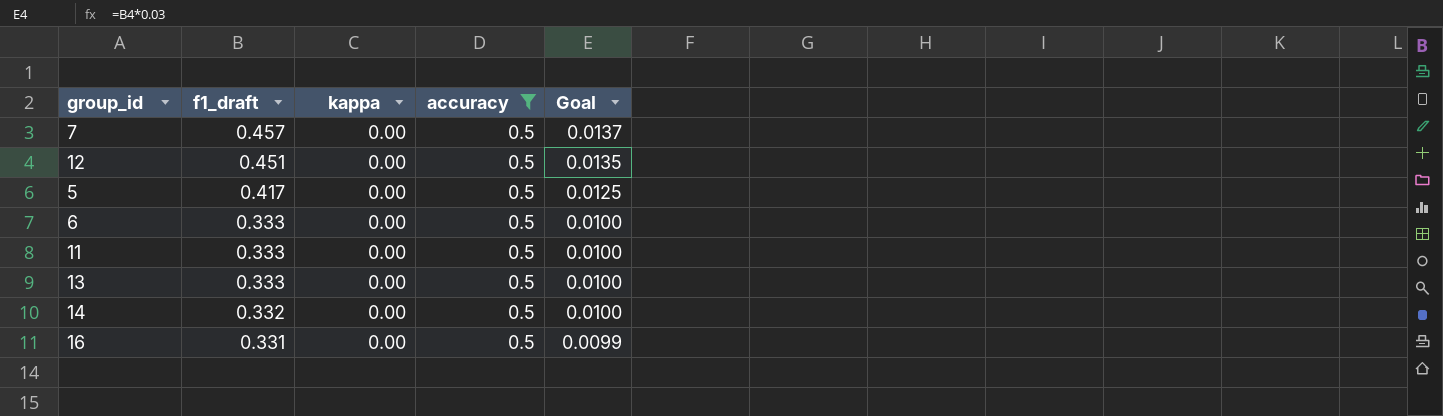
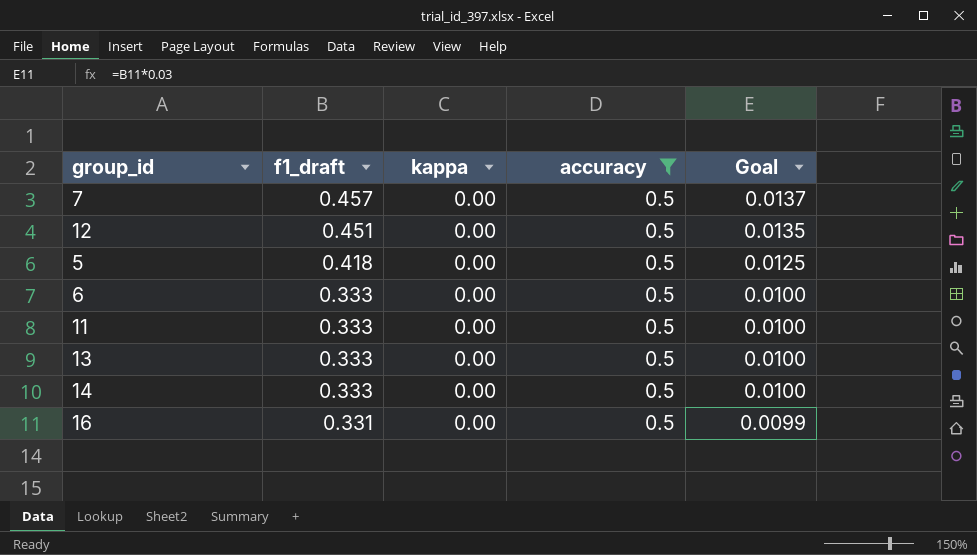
5 | f1_draft: 0.417 -> 0.418
14 | f1_draft: 0.332 -> 0.333

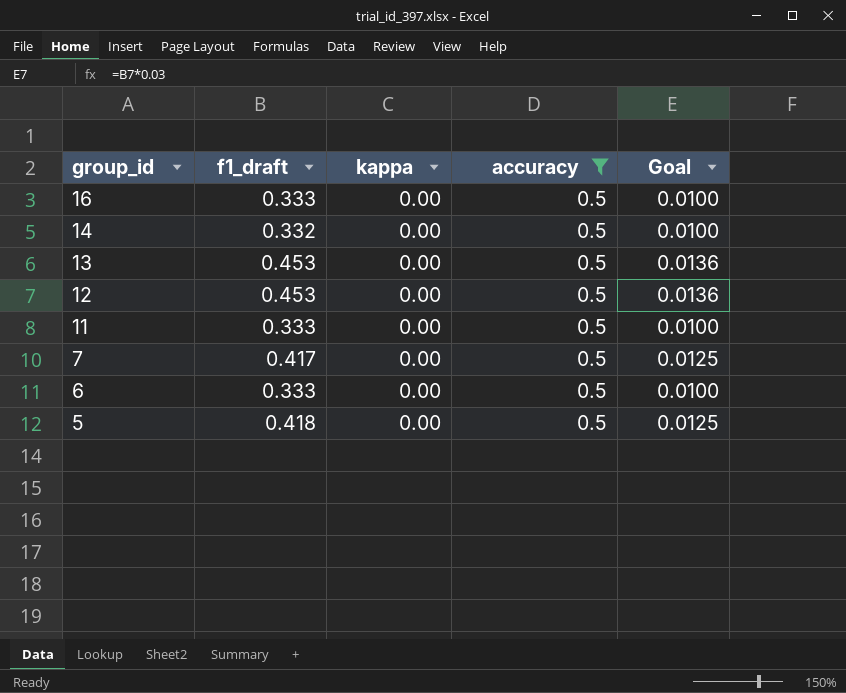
row order: f1_draft descending -> group_id descending
16 | f1_draft: 0.331 -> 0.333
16 | Goal: 0.0099 -> 0.0100
14 | f1_draft: 0.333 -> 0.332
13 | f1_draft: 0.333 -> 0.453
13 | Goal: 0.0100 -> 0.0136
12 | f1_draft: 0.451 -> 0.453
12 | Goal: 0.0135 -> 0.0136
7 | f1_draft: 0.457 -> 0.417
7 | Goal: 0.0137 -> 0.0125

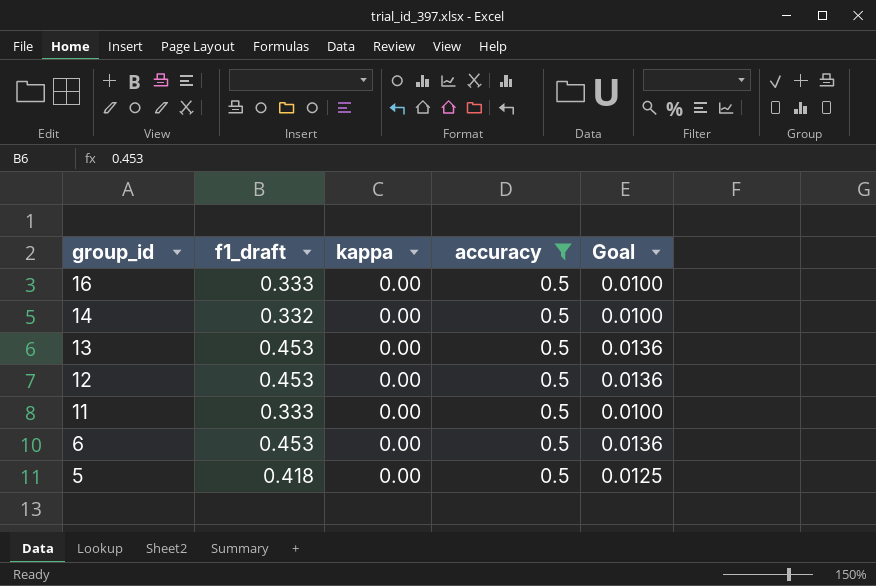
row 7: 0.417 | 0.00 | 0.5 | 0.0125 -> none
6 | f1_draft: 0.333 -> 0.453
6 | Goal: 0.0100 -> 0.0136

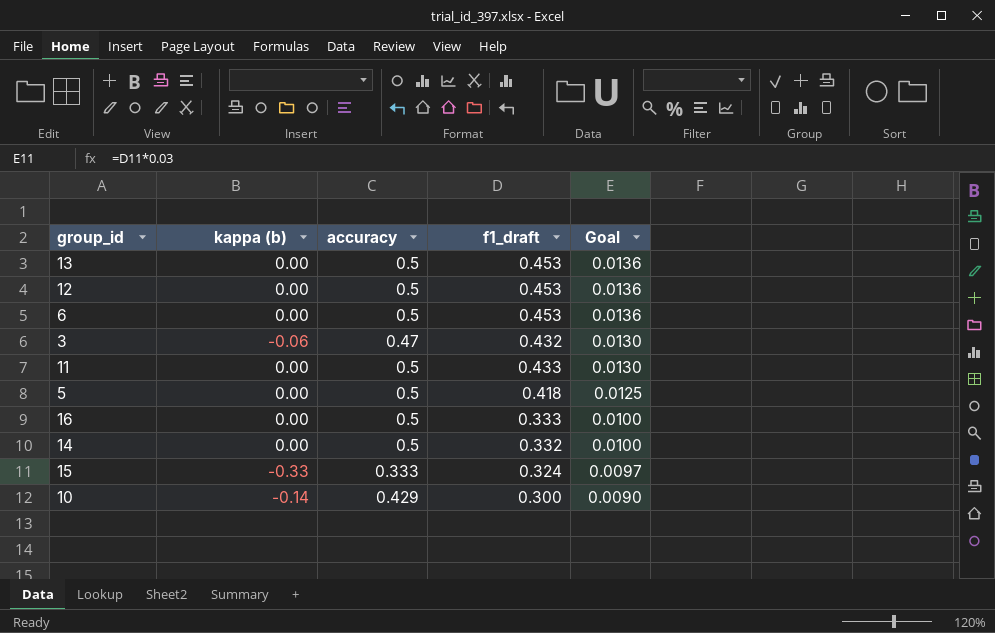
filter: accuracy = 0.5 -> none
row order: group_id descending -> Goal descending
column name: kappa -> kappa (b)
column f1_draft | position: 2 -> 4
11 | f1_draft: 0.333 -> 0.433
11 | Goal: 0.0100 -> 0.0130

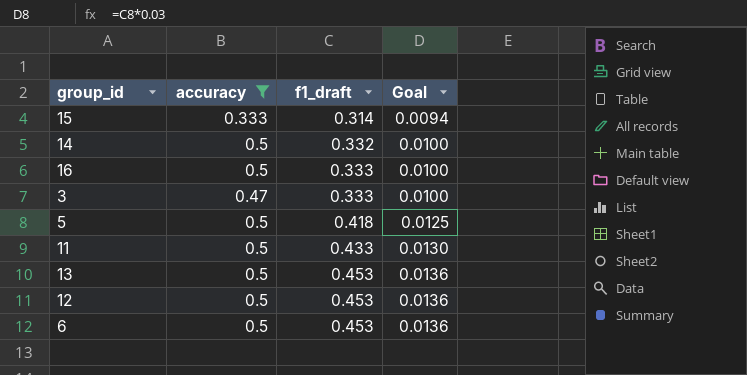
filter: none -> accuracy != 0.429
row order: Goal descending -> f1_draft ascending
column kappa (b) | position: 2 -> none
15 | f1_draft: 0.324 -> 0.314
15 | Goal: 0.0097 -> 0.0094
3 | f1_draft: 0.432 -> 0.333
3 | Goal: 0.0130 -> 0.0100

